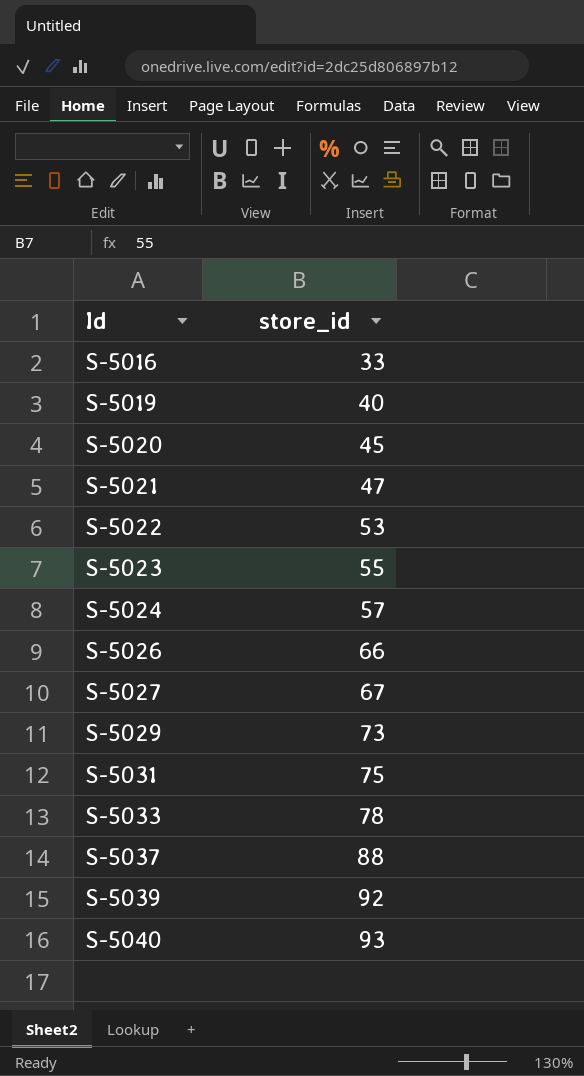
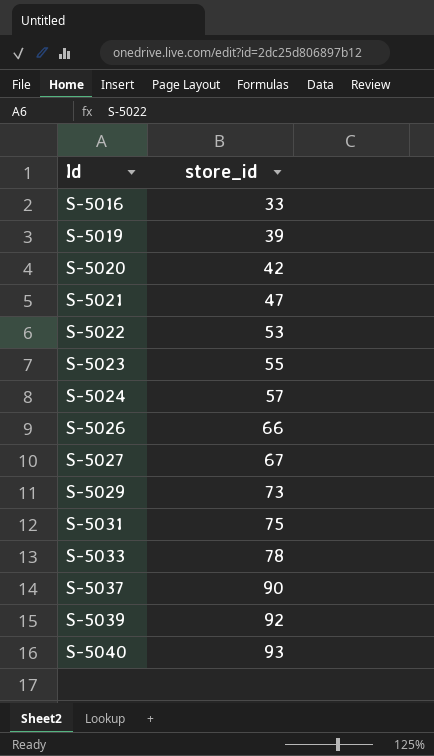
S-5019 | store_id: 40 -> 39
S-5020 | store_id: 45 -> 42
S-5037 | store_id: 88 -> 90

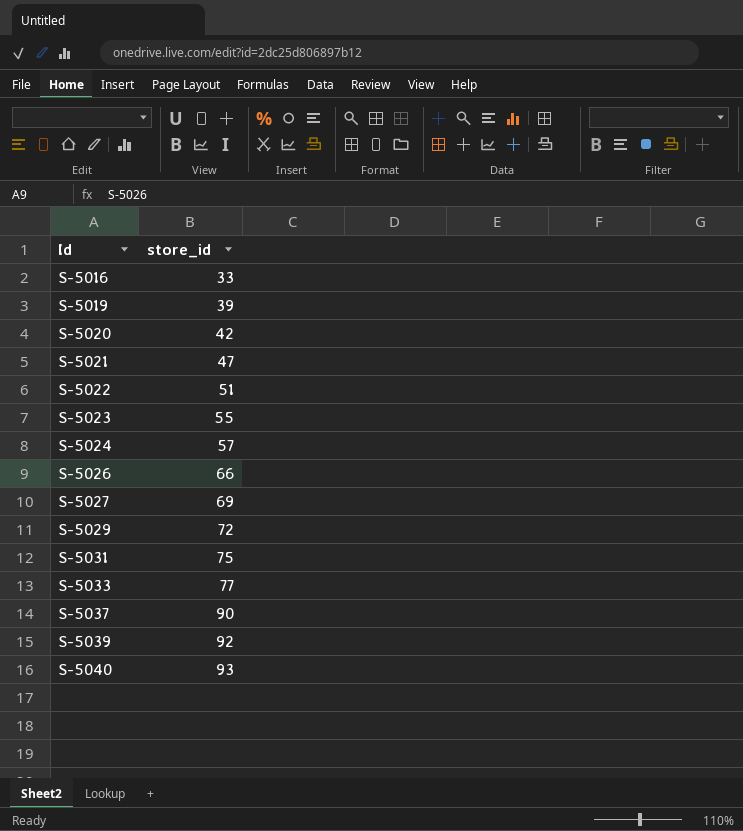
S-5022 | store_id: 53 -> 51
S-5027 | store_id: 67 -> 69
S-5029 | store_id: 73 -> 72
S-5033 | store_id: 78 -> 77

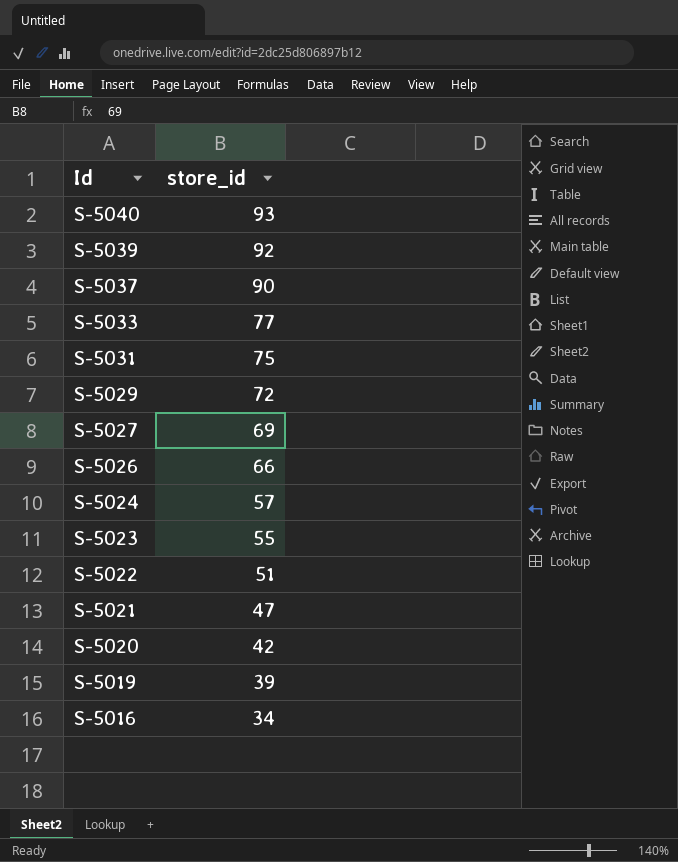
row order: Id ascending -> Id descending
S-5016 | store_id: 33 -> 34

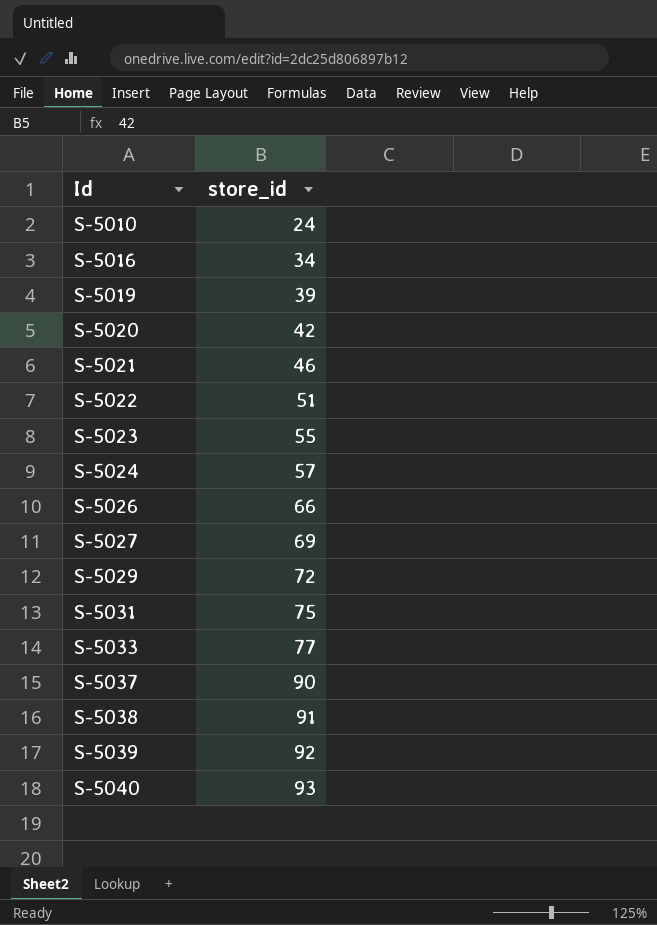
row order: Id descending -> Id ascending
row S-5010: none -> 24
S-5021 | store_id: 47 -> 46
row S-5038: none -> 91

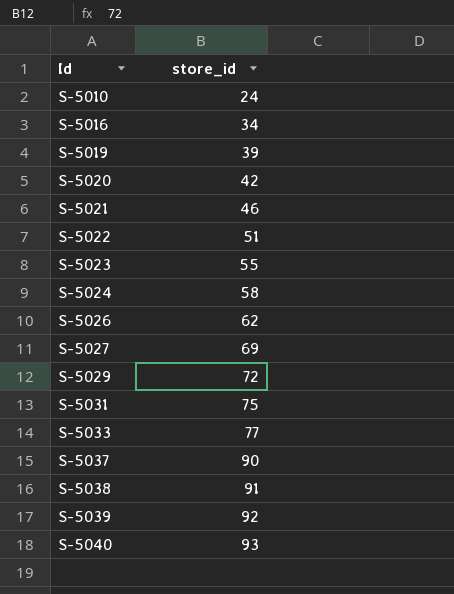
S-5024 | store_id: 57 -> 58
S-5026 | store_id: 66 -> 62

